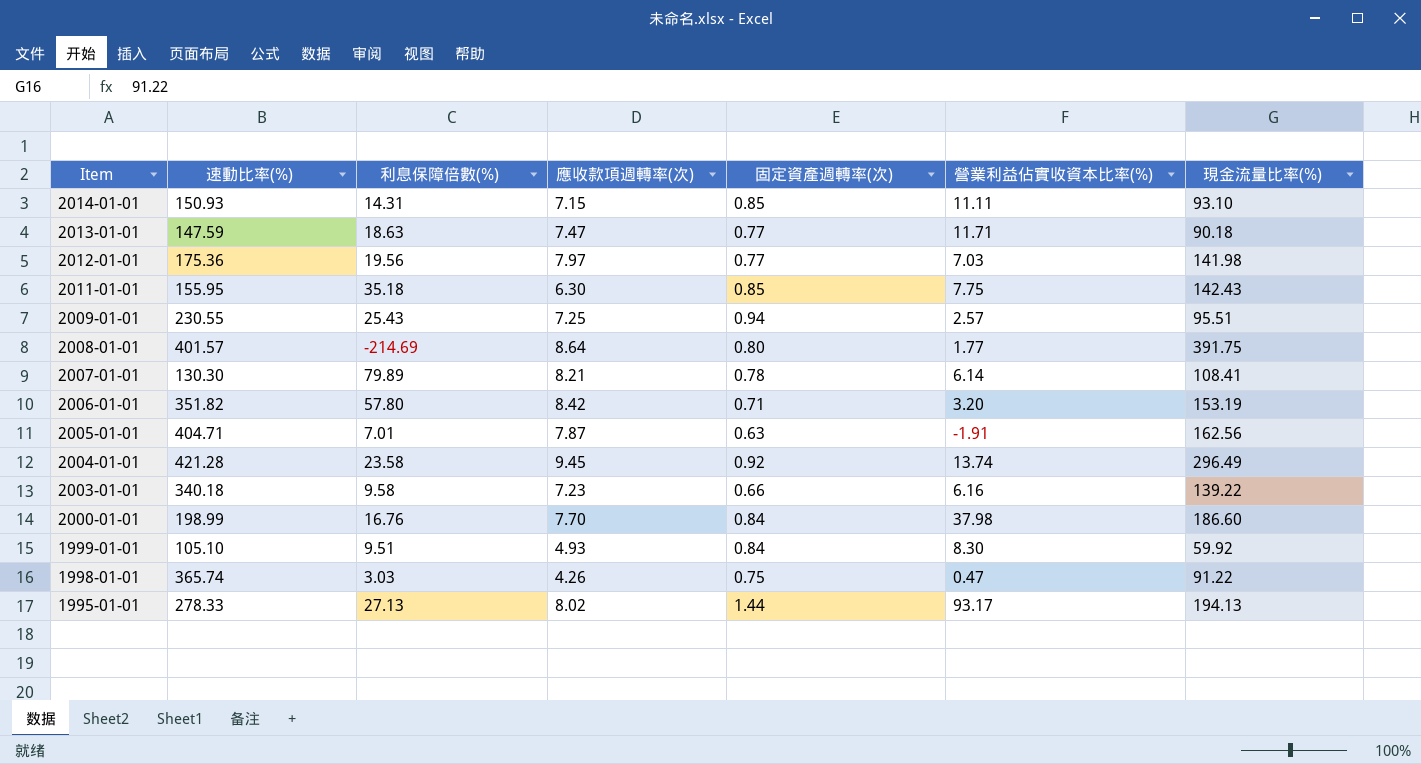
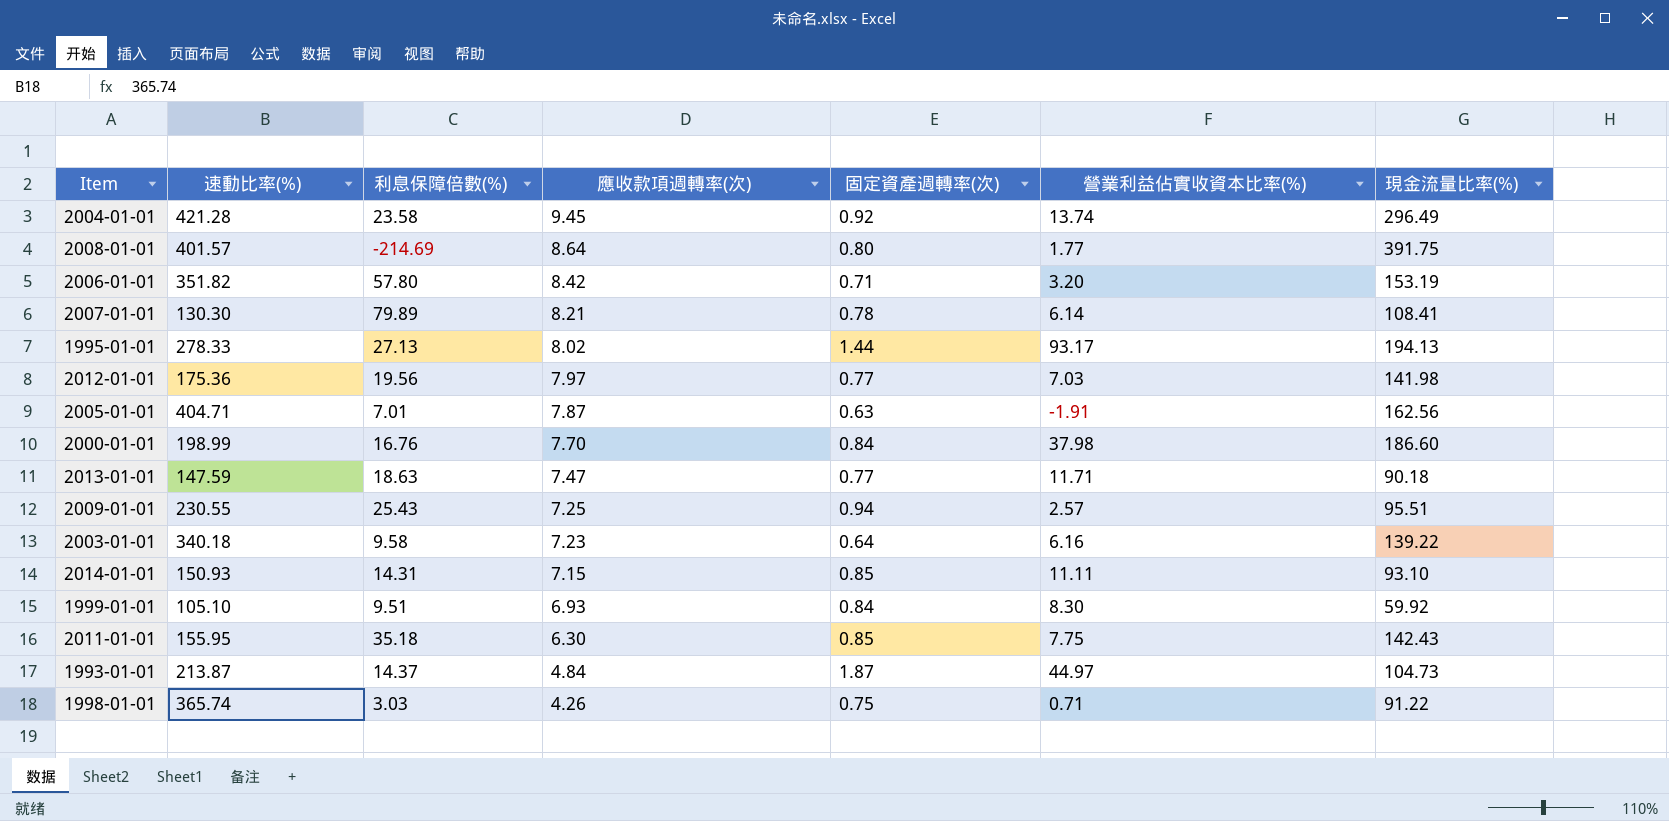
row order: Item descending -> 應收款項週轉率(次) descending
2003-01-01 | 固定資產週轉率(次): 0.66 -> 0.64
1999-01-01 | 應收款項週轉率(次): 4.93 -> 6.93
row 1993-01-01: none -> 213.87 | 14.37 | 4.84 | 1.87 | 44.97 | 104.73
1998-01-01 | 營業利益佔實收資本比率(%): 0.47 -> 0.71

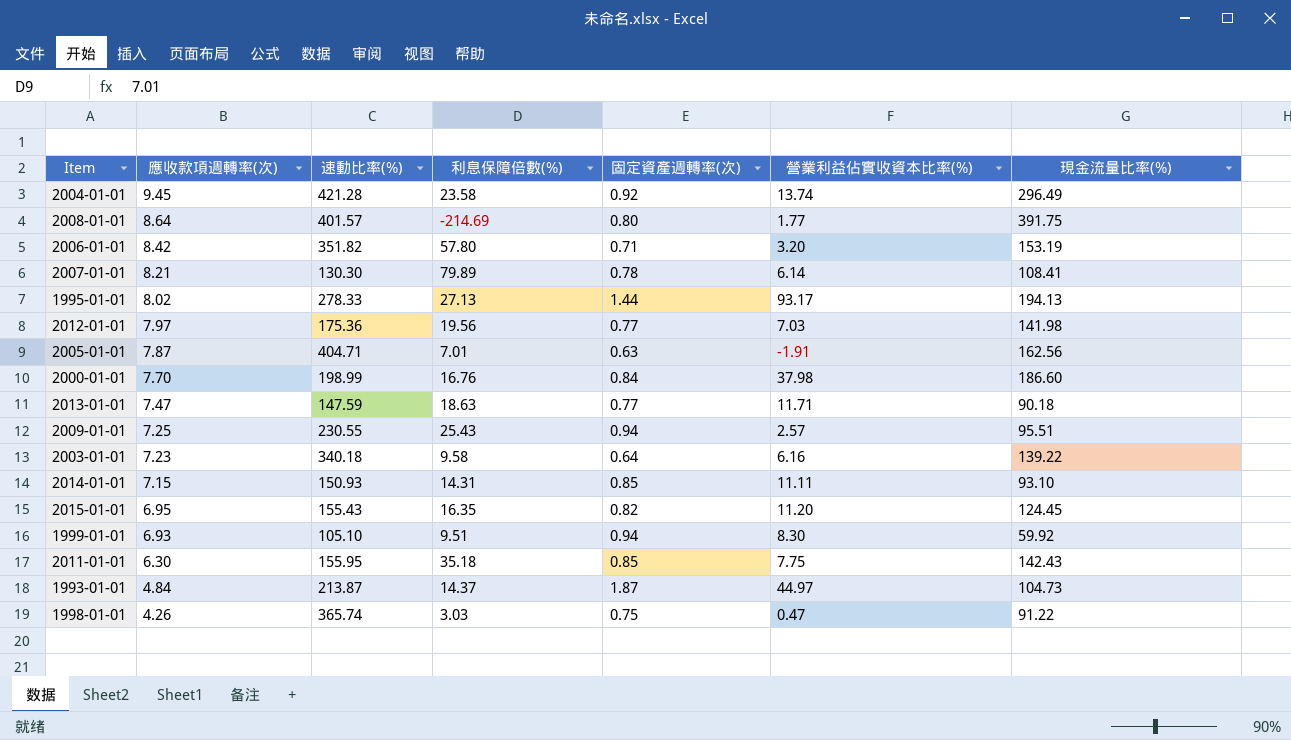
column 應收款項週轉率(次) | position: 4 -> 2
row 2015-01-01: none -> 6.95 | 155.43 | 16.35 | 0.82 | 11.20 | 124.45
1999-01-01 | 固定資產週轉率(次): 0.84 -> 0.94
1998-01-01 | 營業利益佔實收資本比率(%): 0.71 -> 0.47

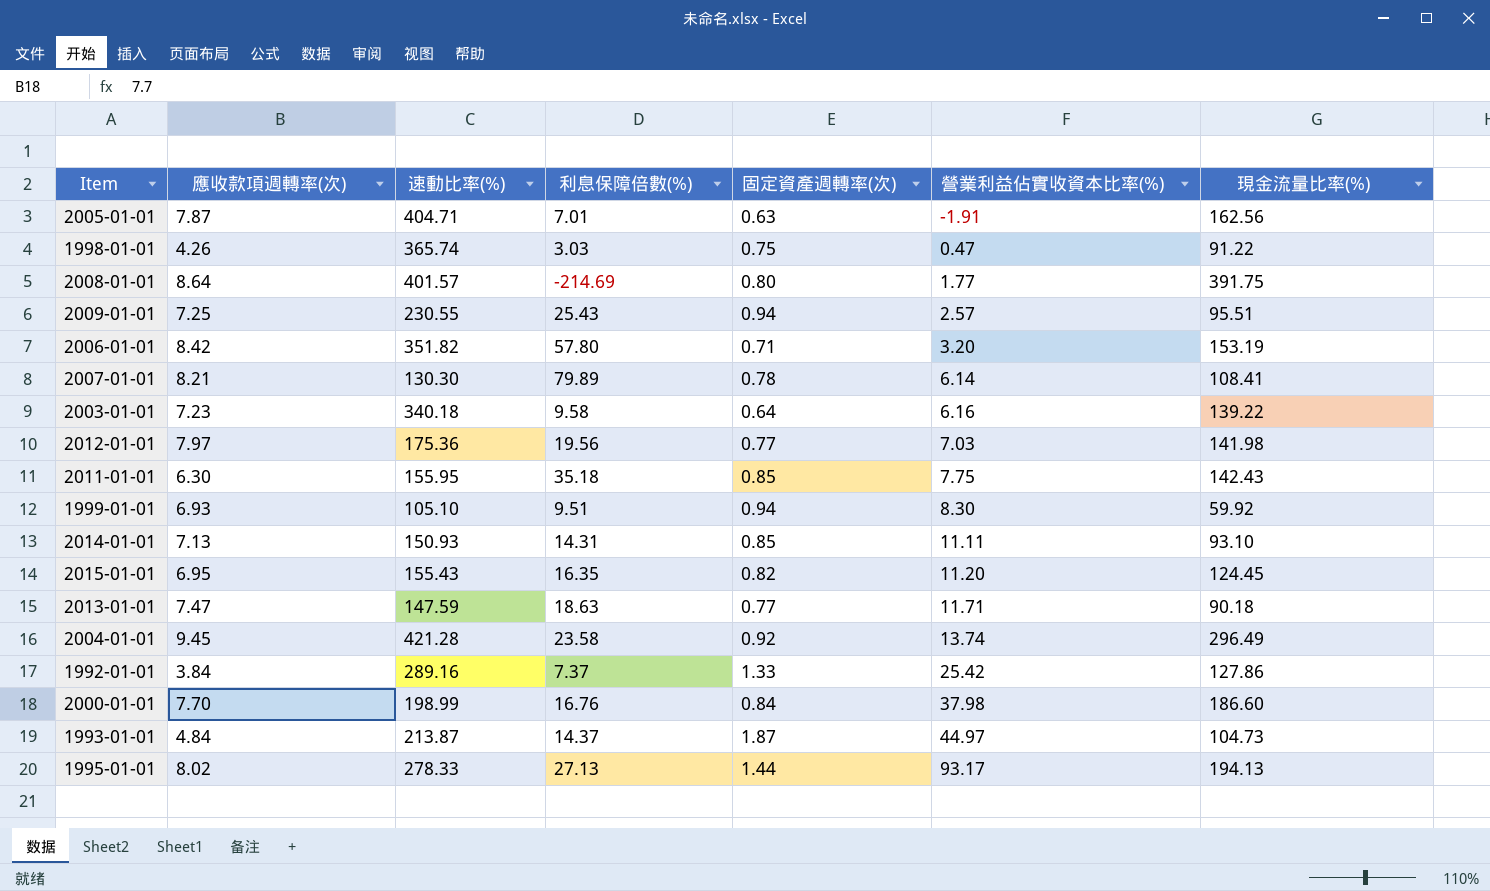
row order: 應收款項週轉率(次) descending -> 營業利益佔實收資本比率(%) ascending
2014-01-01 | 應收款項週轉率(次): 7.15 -> 7.13
row 1992-01-01: none -> 3.84 | 289.16 | 7.37 | 1.33 | 25.42 | 127.86

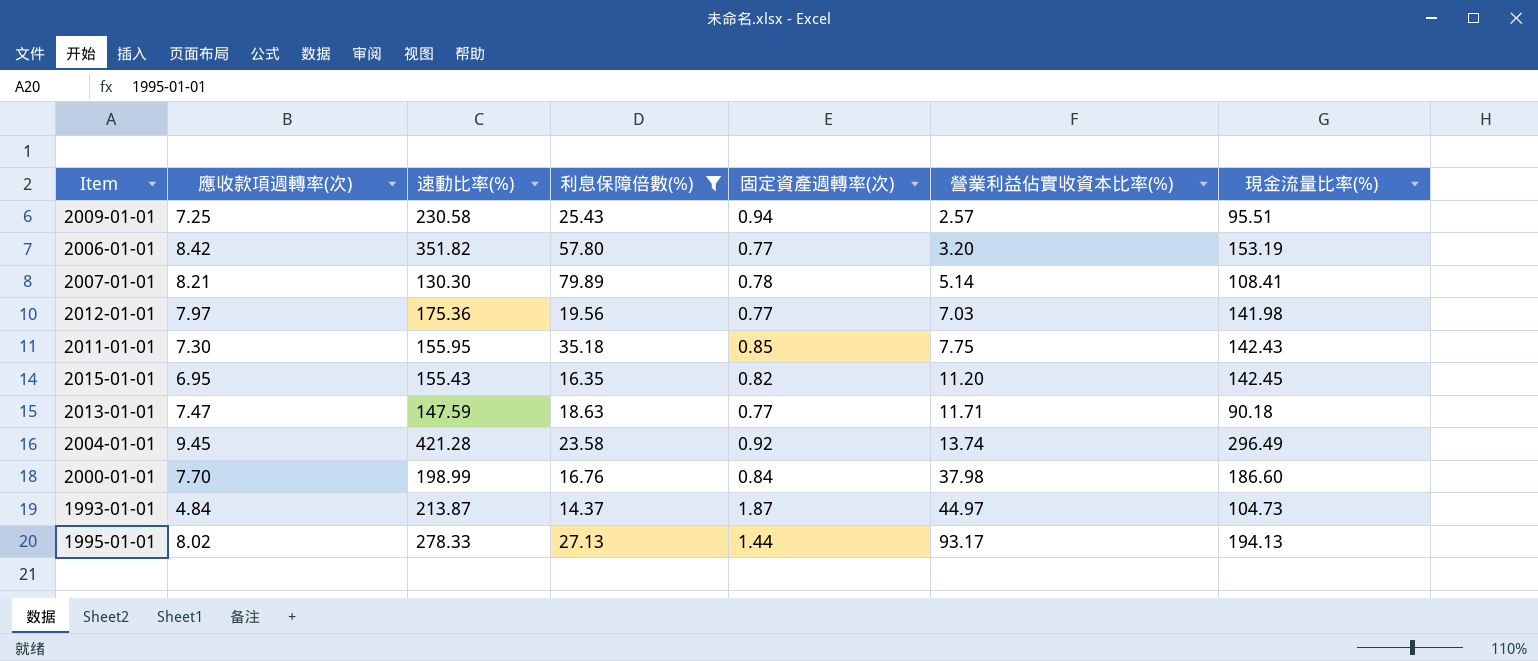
filter: none -> 利息保障倍數(%) >= 14.37
2009-01-01 | 速動比率(%): 230.55 -> 230.58
2006-01-01 | 固定資產週轉率(次): 0.71 -> 0.77
2007-01-01 | 營業利益佔實收資本比率(%): 6.14 -> 5.14
2011-01-01 | 應收款項週轉率(次): 6.30 -> 7.30
2015-01-01 | 現金流量比率(%): 124.45 -> 142.45

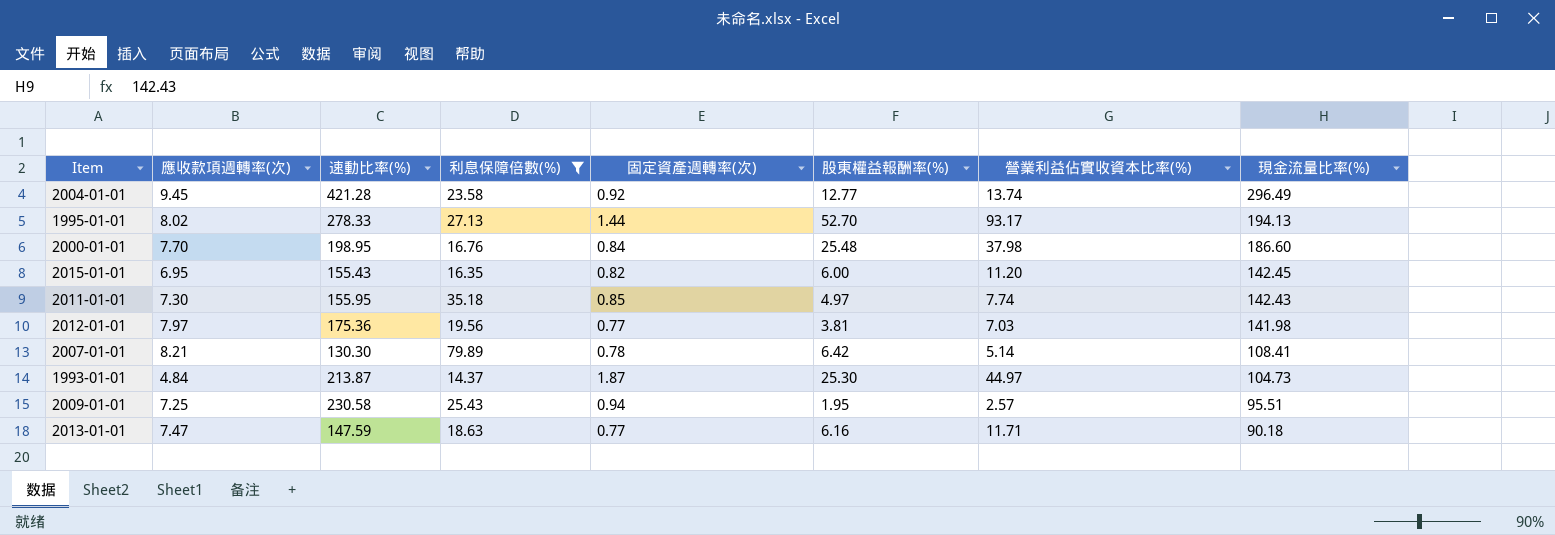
row order: 營業利益佔實收資本比率(%) ascending -> 現金流量比率(%) descending
column 股東權益報酬率(%) | position: none -> 6
row 2006-01-01: 8.42 | 351.82 | 57.80 | 0.77 | 3.20 | 153.19 -> none
2000-01-01 | 速動比率(%): 198.99 -> 198.95
2011-01-01 | 營業利益佔實收資本比率(%): 7.75 -> 7.74

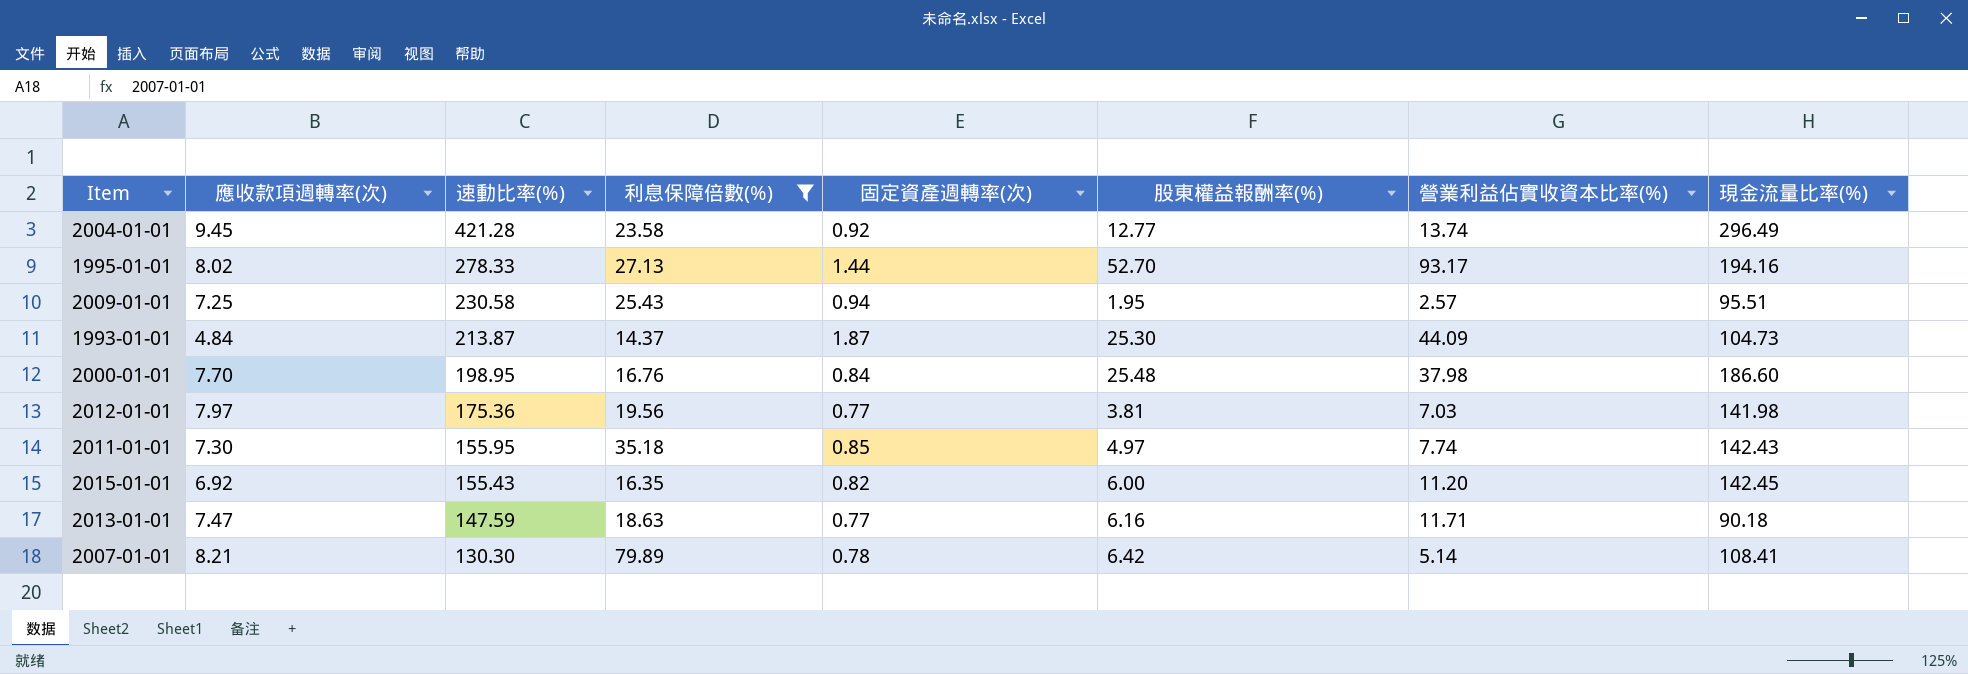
row order: 現金流量比率(%) descending -> 速動比率(%) descending
1995-01-01 | 現金流量比率(%): 194.13 -> 194.16
1993-01-01 | 營業利益佔實收資本比率(%): 44.97 -> 44.09
2015-01-01 | 應收款項週轉率(次): 6.95 -> 6.92

